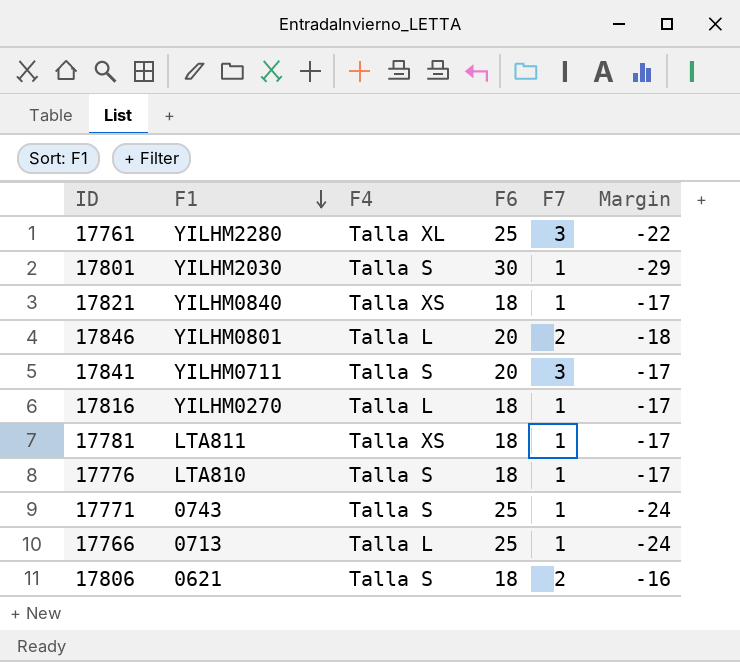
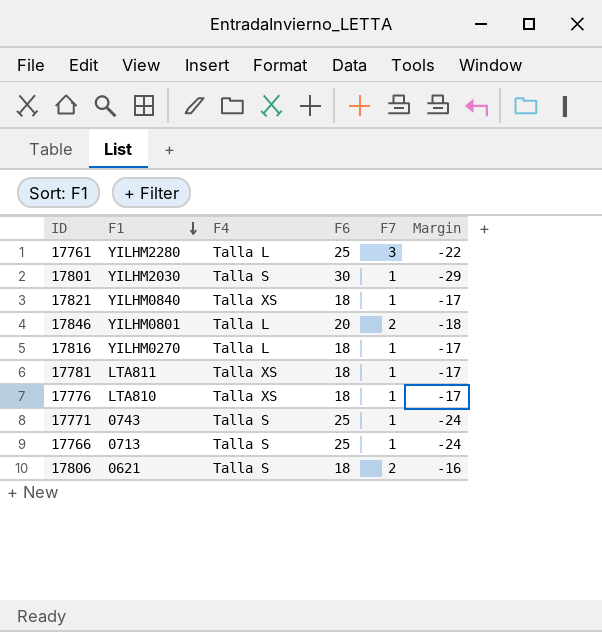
row 17841: YILHM0711 | Talla S | 20 | 3 | -17 -> none
17761 | F4: Talla XL -> Talla L
17776 | F4: Talla S -> Talla XS
17766 | F4: Talla L -> Talla S

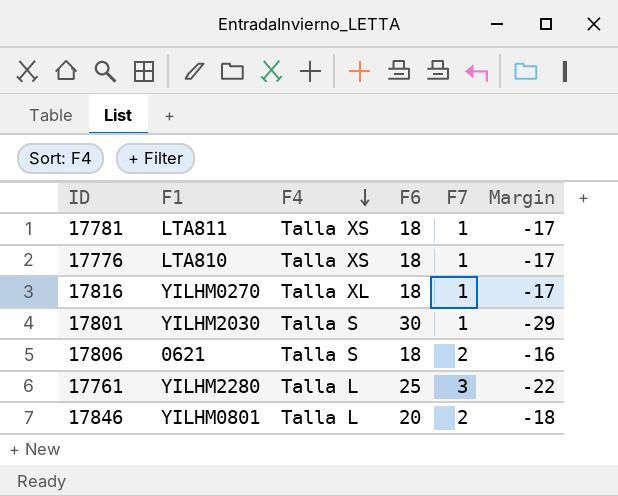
row order: F1 descending -> F4 descending
row 17821: YILHM0840 | Talla XS | 18 | 1 | -17 -> none
row 17771: 0743 | Talla S | 25 | 1 | -24 -> none
row 17766: 0713 | Talla S | 25 | 1 | -24 -> none
17816 | F4: Talla L -> Talla XL

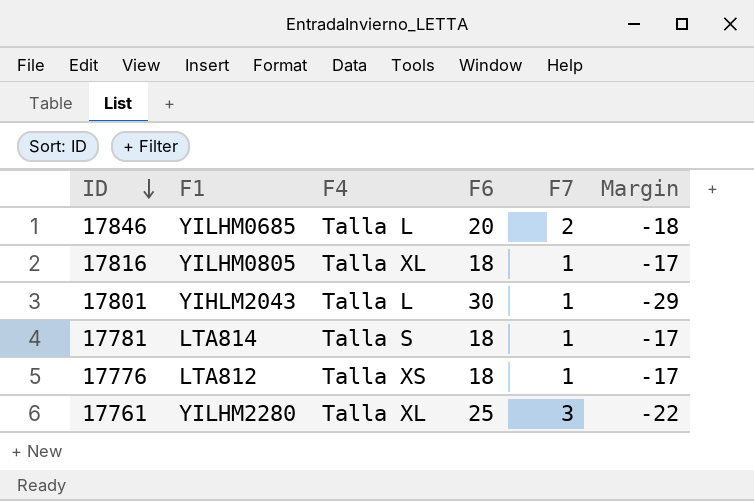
row order: F4 descending -> ID descending
row 17806: 0621 | Talla S | 18 | 2 | -16 -> none
17846 | F1: YILHM0801 -> YILHM0685
17816 | F1: YILHM0270 -> YILHM0805
17801 | F1: YILHM2030 -> YIHLM2043
17801 | F4: Talla S -> Talla L
17781 | F1: LTA811 -> LTA814
17781 | F4: Talla XS -> Talla S
17776 | F1: LTA810 -> LTA812
17761 | F4: Talla L -> Talla XL

